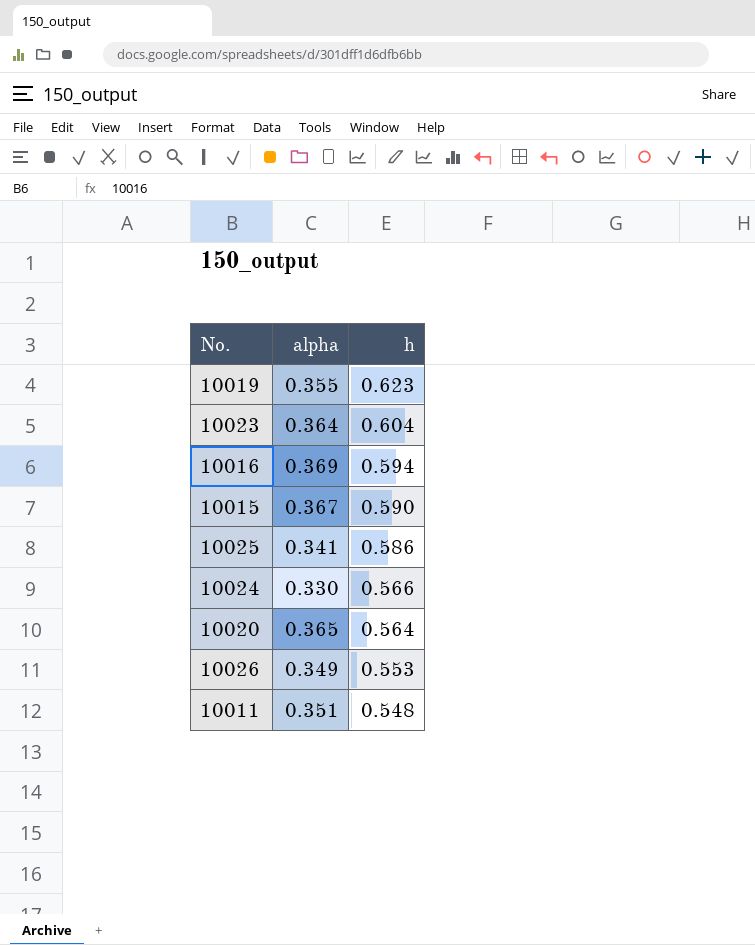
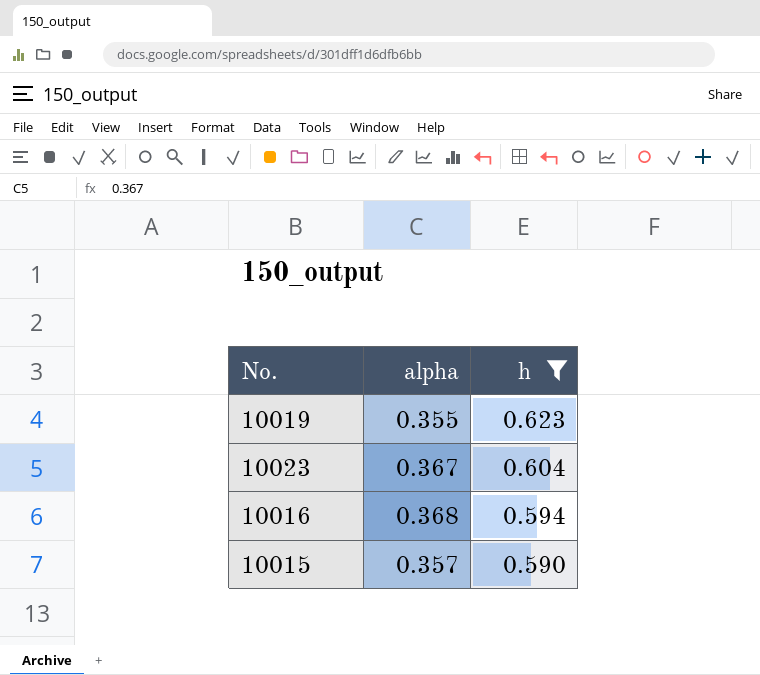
filter: none -> h >= 0.590
10023 | alpha: 0.364 -> 0.367
10016 | alpha: 0.369 -> 0.368
10015 | alpha: 0.367 -> 0.357

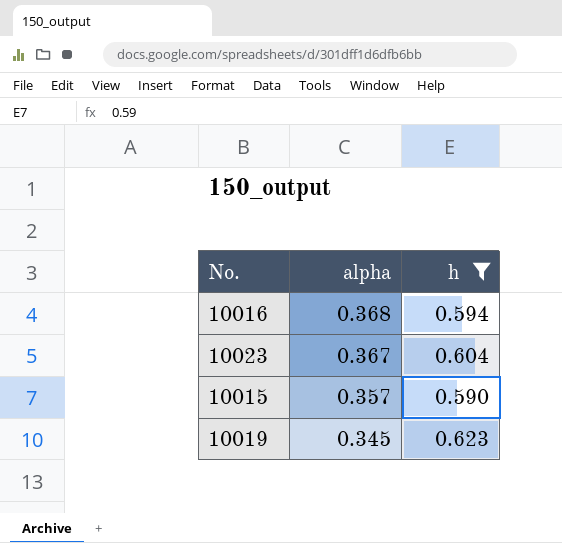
row order: h descending -> alpha descending
10019 | alpha: 0.355 -> 0.345

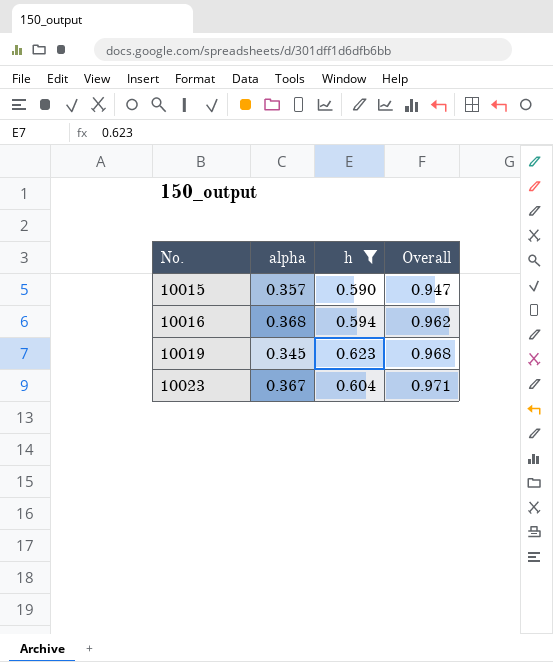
row order: alpha descending -> No. ascending
column Overall | formula: none -> [alpha] + [h]

